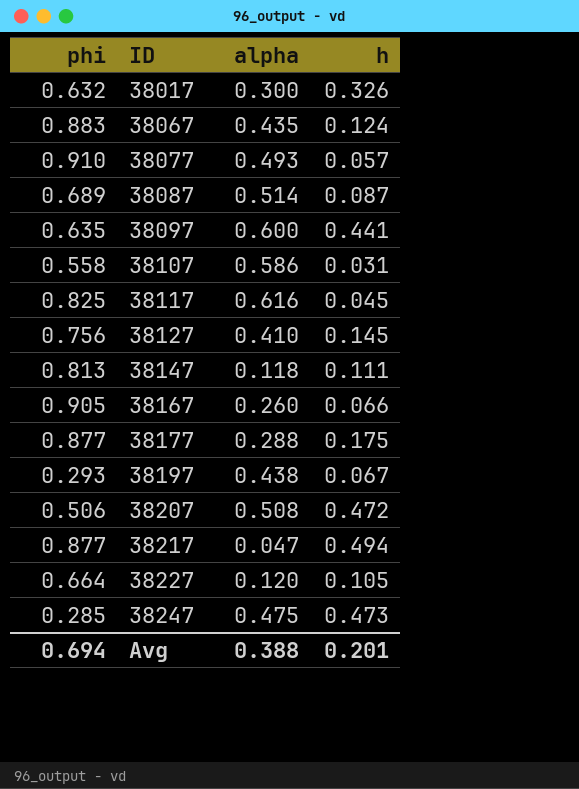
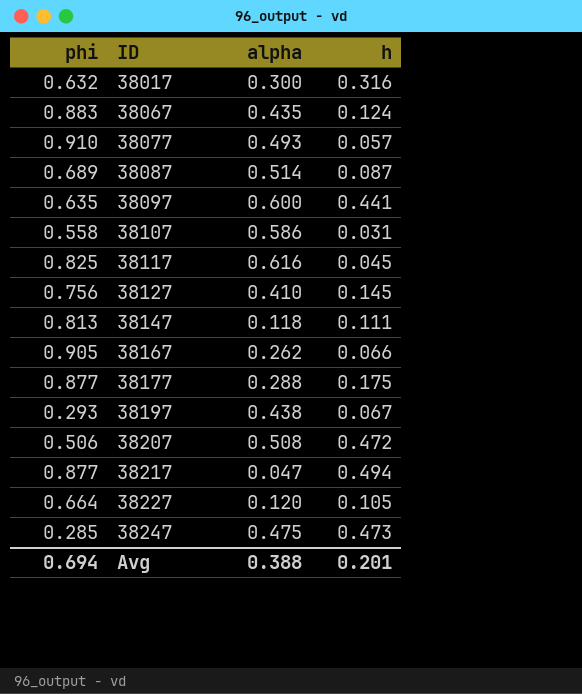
38017 | h: 0.326 -> 0.316
38167 | alpha: 0.260 -> 0.262

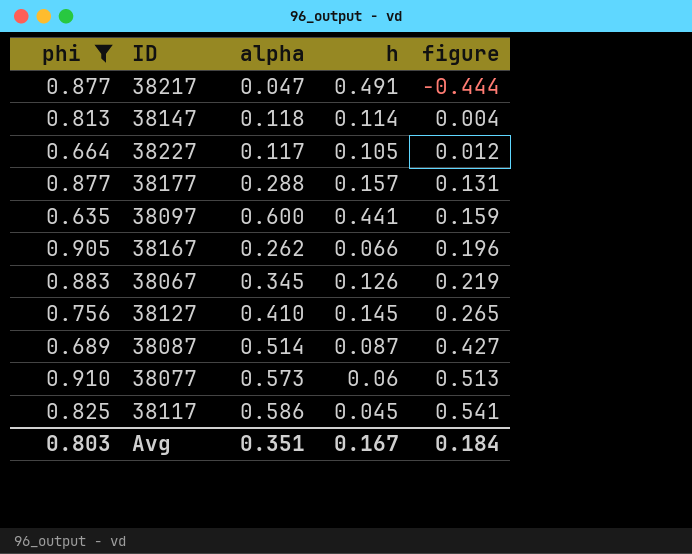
filter: none -> phi >= 0.635
row order: ID ascending -> figure ascending
column figure | formula: none -> [alpha] - [h]
38217 | h: 0.494 -> 0.491
38147 | h: 0.111 -> 0.114
38227 | alpha: 0.120 -> 0.117
38177 | h: 0.175 -> 0.157
38067 | alpha: 0.435 -> 0.345
38067 | h: 0.124 -> 0.126
38077 | alpha: 0.493 -> 0.573
38077 | h: 0.057 -> 0.06
38117 | alpha: 0.616 -> 0.586
Avg | phi: 0.694 -> 0.803
Avg | alpha: 0.388 -> 0.351
Avg | h: 0.201 -> 0.167

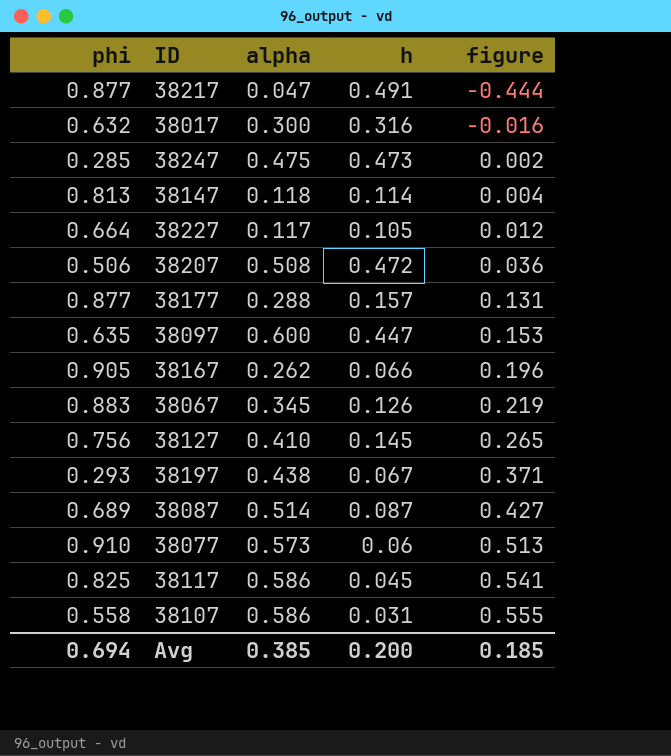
filter: phi >= 0.635 -> none
38097 | h: 0.441 -> 0.447
38097 | figure: 0.159 -> 0.153
Avg | phi: 0.803 -> 0.694
Avg | alpha: 0.351 -> 0.385
Avg | h: 0.167 -> 0.200
Avg | figure: 0.184 -> 0.185

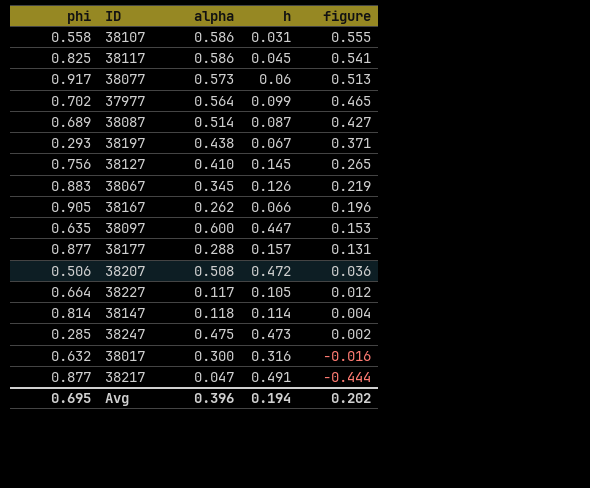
row order: figure ascending -> figure descending
38077 | phi: 0.910 -> 0.917
row 37977: none -> 0.702 | 0.564 | 0.099 | 0.465
38147 | phi: 0.813 -> 0.814
Avg | phi: 0.694 -> 0.695
Avg | alpha: 0.385 -> 0.396
Avg | h: 0.200 -> 0.194
Avg | figure: 0.185 -> 0.202

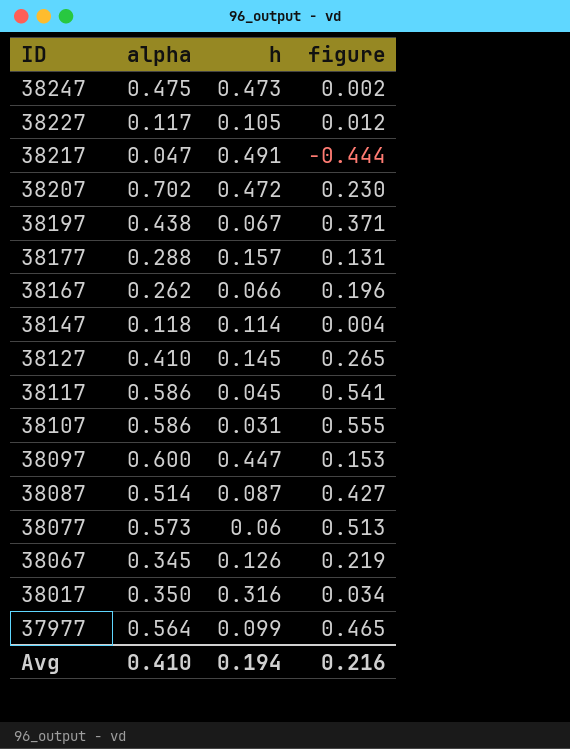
row order: figure descending -> ID descending
column phi | position: 1 -> none
38207 | alpha: 0.508 -> 0.702
38207 | figure: 0.036 -> 0.230
38017 | alpha: 0.300 -> 0.350
38017 | figure: -0.016 -> 0.034
Avg | alpha: 0.396 -> 0.410
Avg | figure: 0.202 -> 0.216

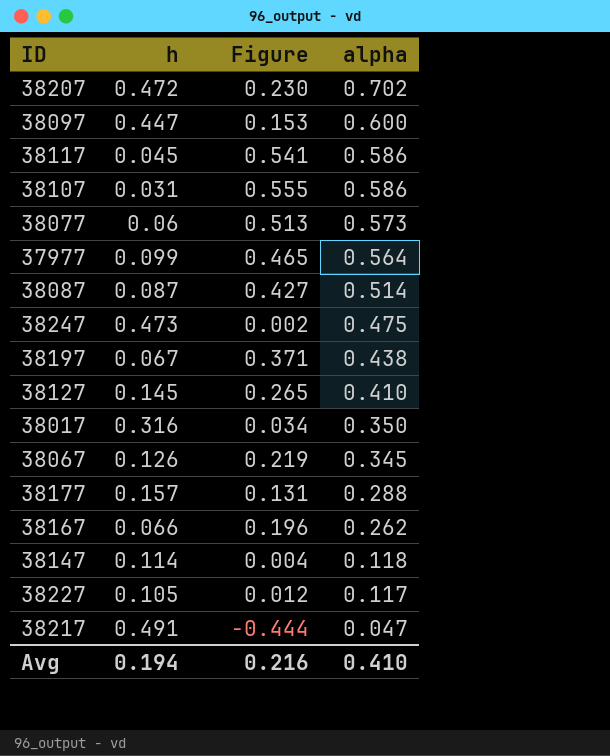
row order: ID descending -> alpha descending
column name: figure -> Figure
column alpha | position: 2 -> 4

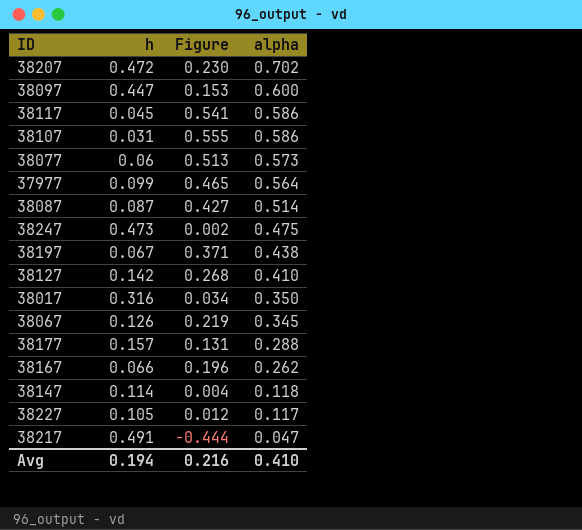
38127 | h: 0.145 -> 0.142
38127 | Figure: 0.265 -> 0.268

